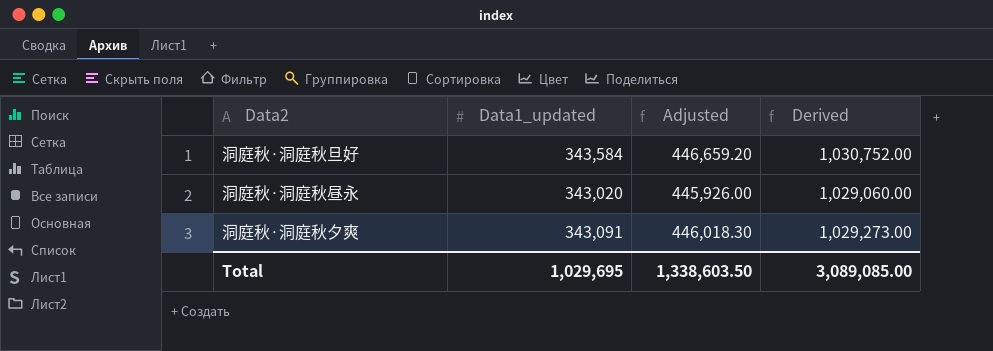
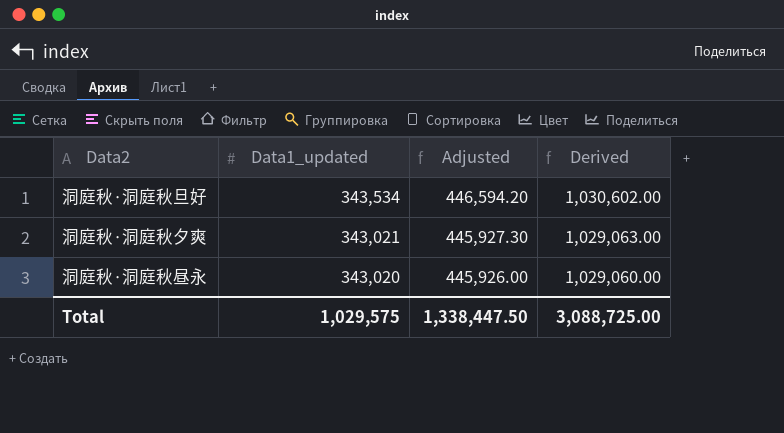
row order: none -> Data1_updated descending
洞庭秋·洞庭秋旦好 | Data1_updated: 343,584 -> 343,534
洞庭秋·洞庭秋旦好 | Adjusted: 446,659.20 -> 446,594.20
洞庭秋·洞庭秋旦好 | Derived: 1,030,752.00 -> 1,030,602.00
洞庭秋·洞庭秋夕爽 | Data1_updated: 343,091 -> 343,021
洞庭秋·洞庭秋夕爽 | Adjusted: 446,018.30 -> 445,927.30
洞庭秋·洞庭秋夕爽 | Derived: 1,029,273.00 -> 1,029,063.00
Total | Data1_updated: 1,029,695 -> 1,029,575
Total | Adjusted: 1,338,603.50 -> 1,338,447.50
Total | Derived: 3,089,085.00 -> 3,088,725.00

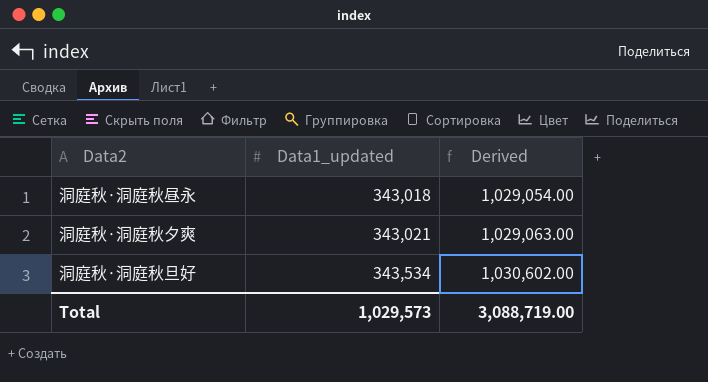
row order: Data1_updated descending -> Data1_updated ascending
column Adjusted | formula: [Data1_updated] * 1.3 -> none
洞庭秋·洞庭秋昼永 | Data1_updated: 343,020 -> 343,018
洞庭秋·洞庭秋昼永 | Derived: 1,029,060.00 -> 1,029,054.00
Total | Data1_updated: 1,029,575 -> 1,029,573
Total | Derived: 3,088,725.00 -> 3,088,719.00

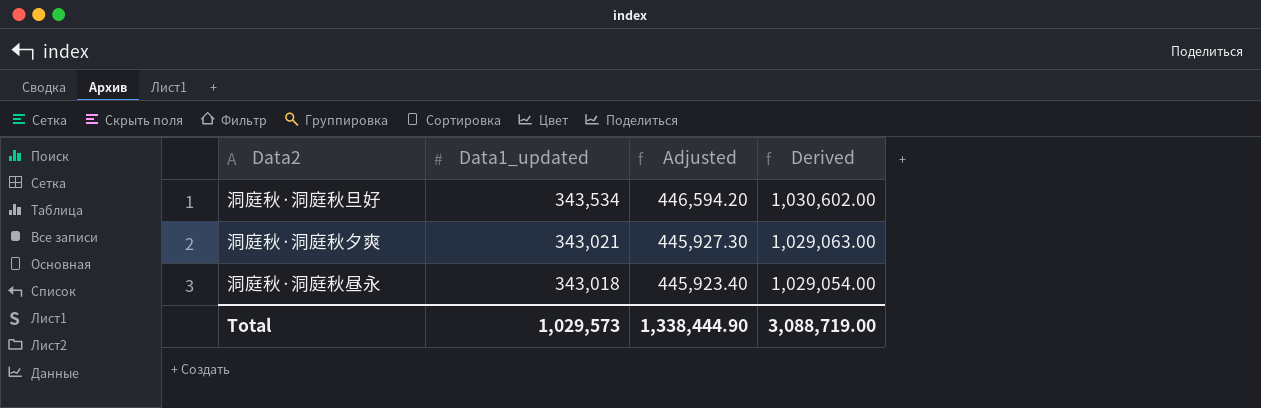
row order: Data1_updated ascending -> Data1_updated descending
column Adjusted | formula: none -> [Data1_updated] * 1.3

